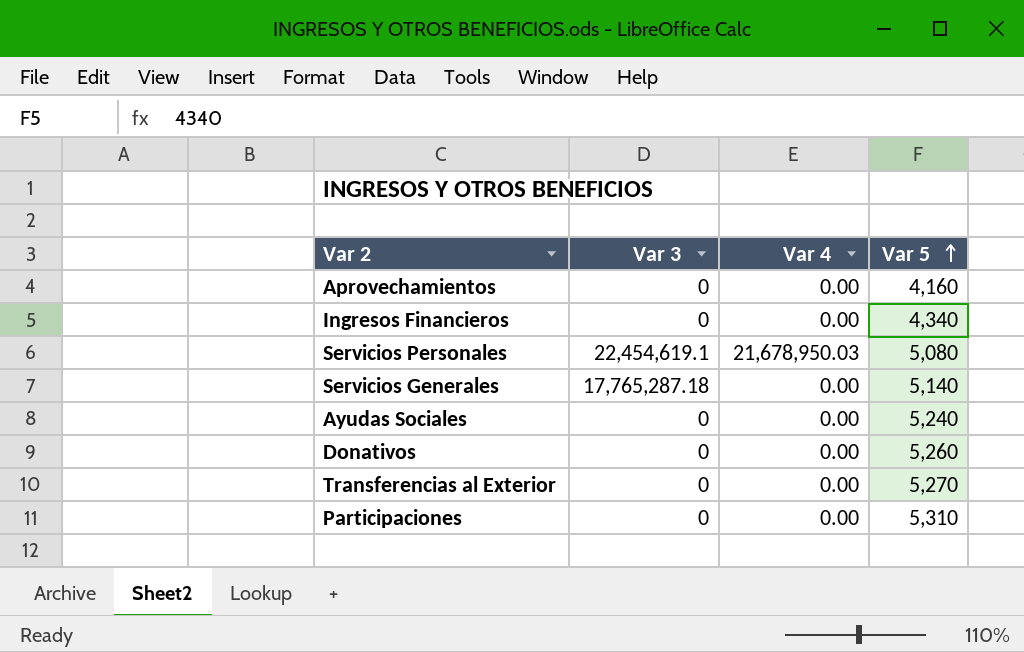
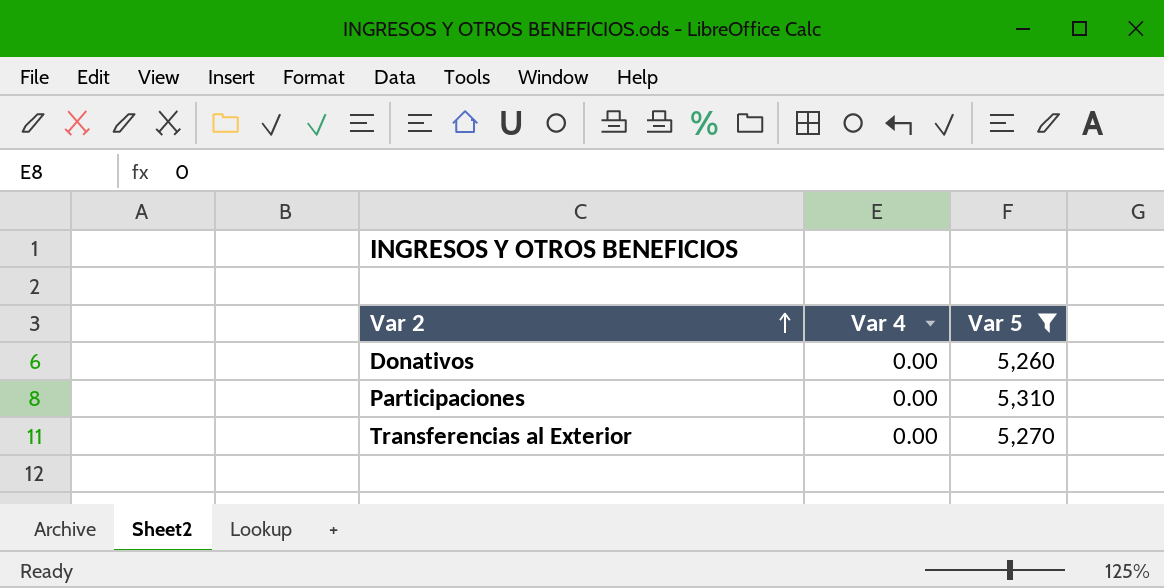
filter: none -> Var 5 >= 5,260
row order: Var 5 ascending -> Var 2 ascending
column Var 3 | position: 2 -> none

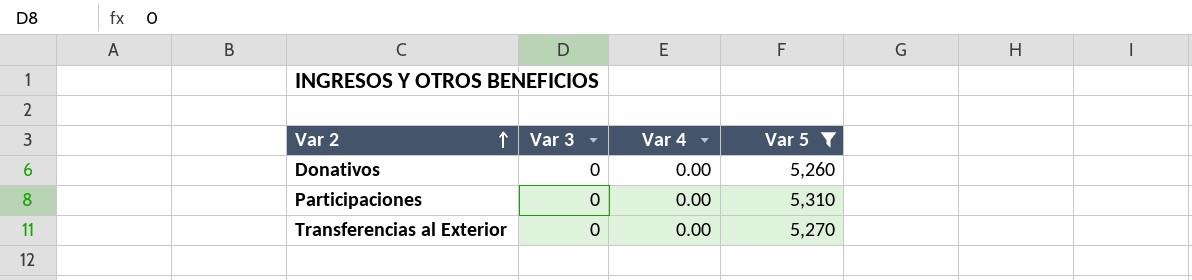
column Var 3 | position: none -> 2

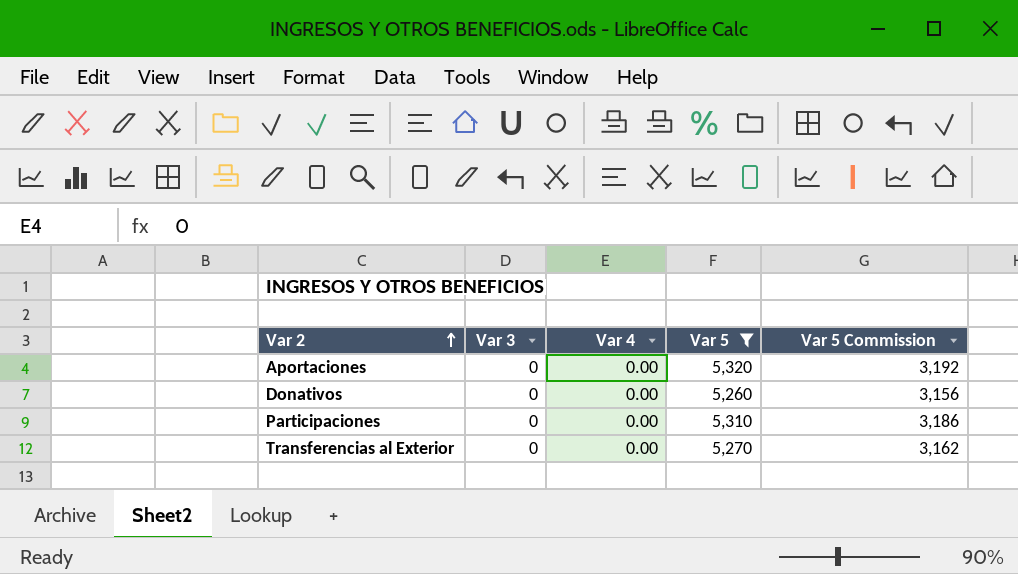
column Var 5 Commission | formula: none -> [Var 5] * 0.6
row Aportaciones: none -> 0 | 0.00 | 5,320 | 3,192

